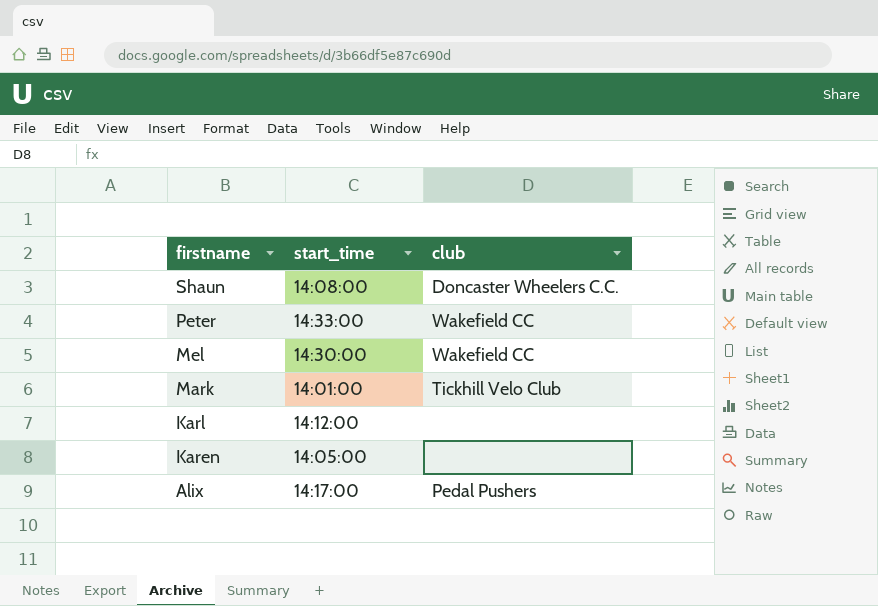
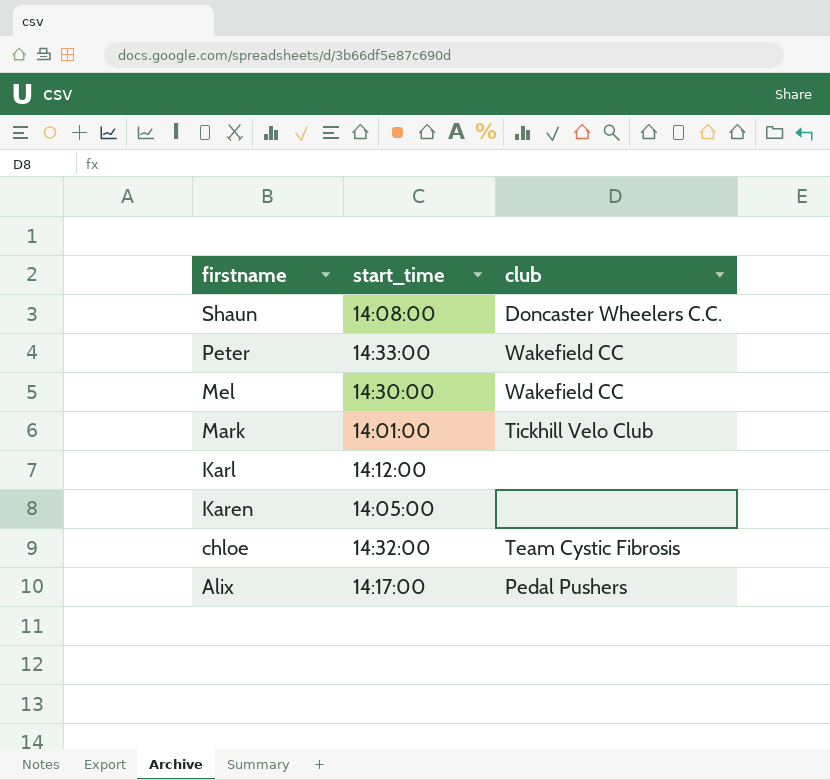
row chloe: none -> 14:32:00 | Team Cystic Fibrosis

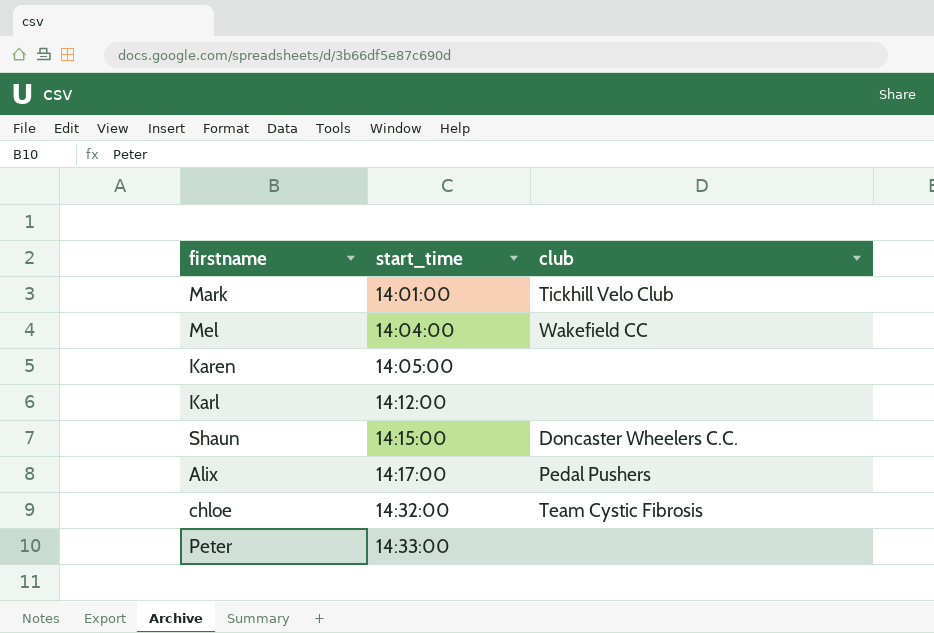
row order: firstname descending -> start_time ascending
Mel | start_time: 14:30:00 -> 14:04:00
Shaun | start_time: 14:08:00 -> 14:15:00
Peter | club: Wakefield CC -> none

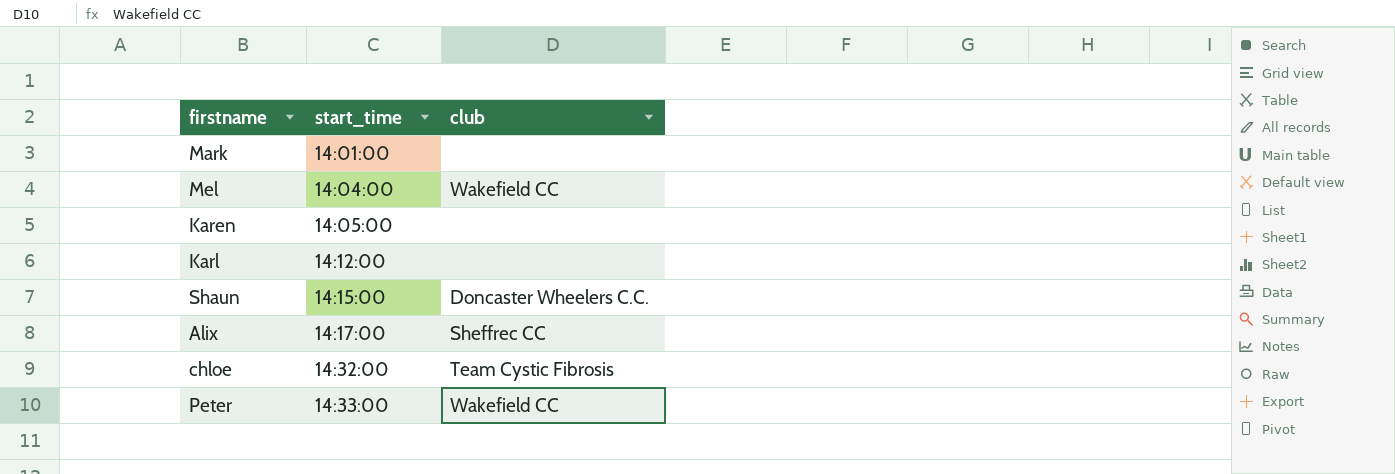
Mark | club: Tickhill Velo Club -> none
Alix | club: Pedal Pushers -> Sheffrec CC
Peter | club: none -> Wakefield CC

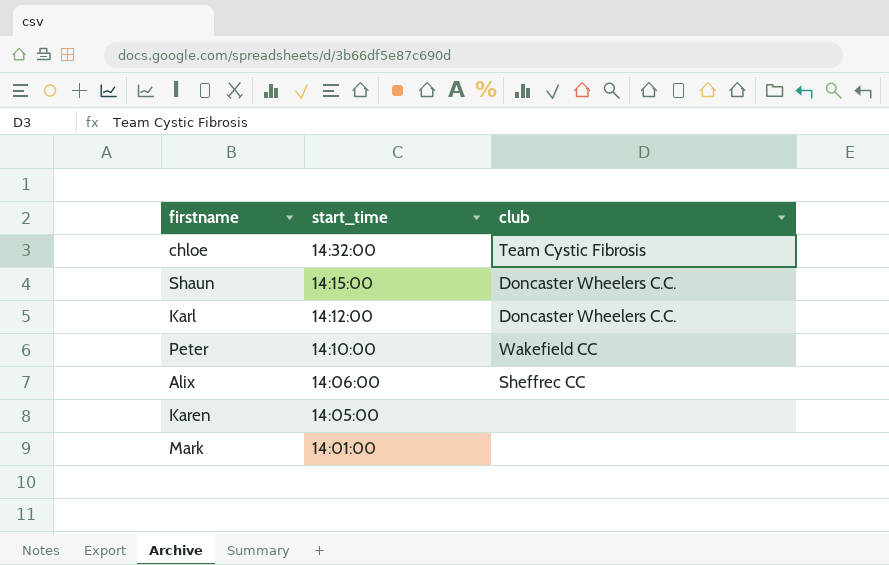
row order: start_time ascending -> start_time descending
row Mel: 14:04:00 | Wakefield CC -> none
Karl | club: none -> Doncaster Wheelers C.C.
Peter | start_time: 14:33:00 -> 14:10:00
Alix | start_time: 14:17:00 -> 14:06:00

